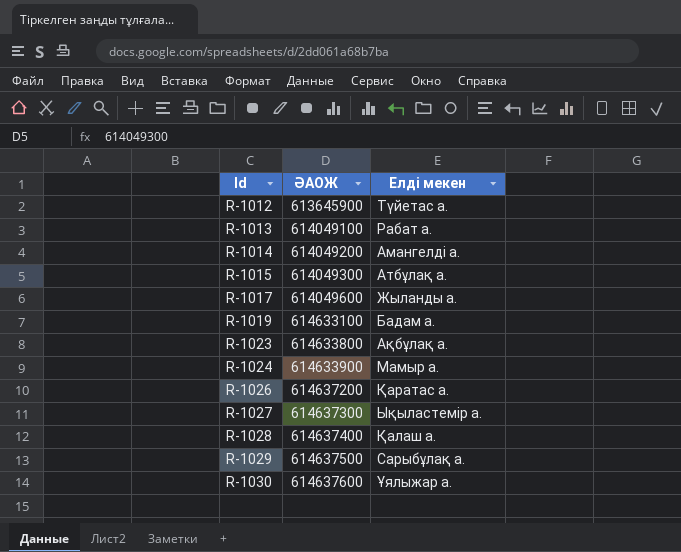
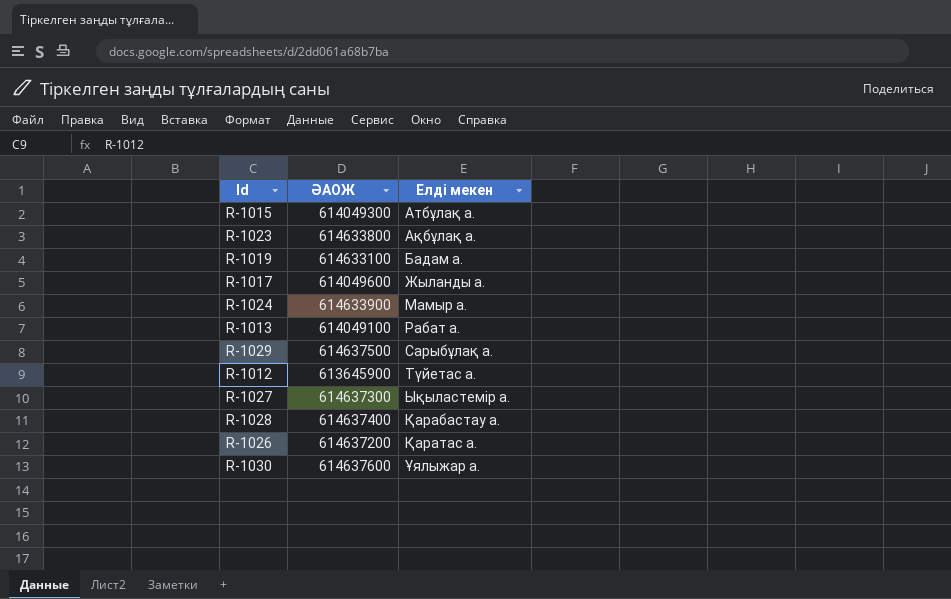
row order: Id ascending -> Елді мекен ascending
row R-1014: 614049200 | Амангелді а. -> none
R-1028 | Елді мекен: Қалаш а. -> Қарабастау а.

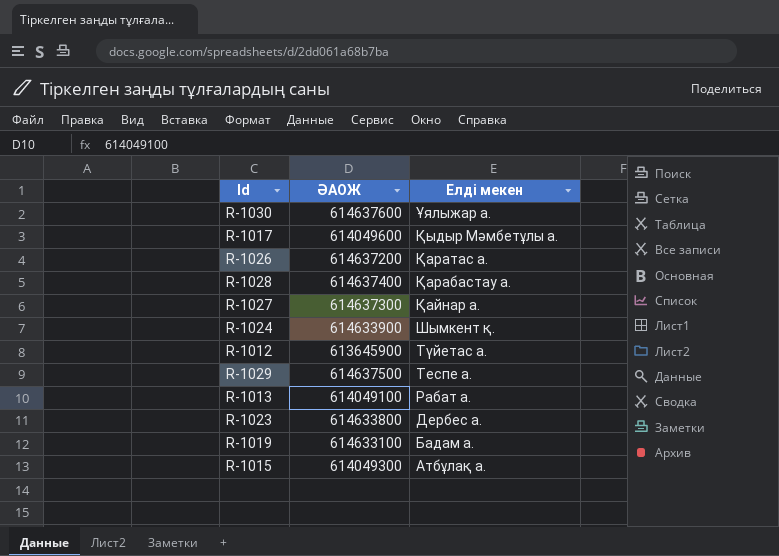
row order: Елді мекен ascending -> Елді мекен descending
R-1017 | Елді мекен: Жыланды а. -> Қыдыр Мәмбетұлы а.
R-1027 | Елді мекен: Ықыластемір а. -> Қайнар а.
R-1024 | Елді мекен: Мамыр а. -> Шымкент қ.
R-1029 | Елді мекен: Сарыбұлақ а. -> Теспе а.
R-1023 | Елді мекен: Ақбұлақ а. -> Дербес а.

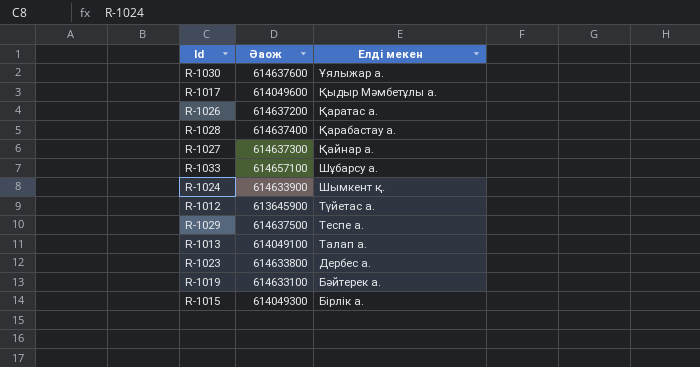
column name: ӘАОЖ -> Әаож
row R-1033: none -> 614657100 | Шұбарсу а.
R-1013 | Елді мекен: Рабат а. -> Талап а.
R-1019 | Елді мекен: Бадам а. -> Бәйтерек а.
R-1015 | Елді мекен: Атбұлақ а. -> Бірлік а.

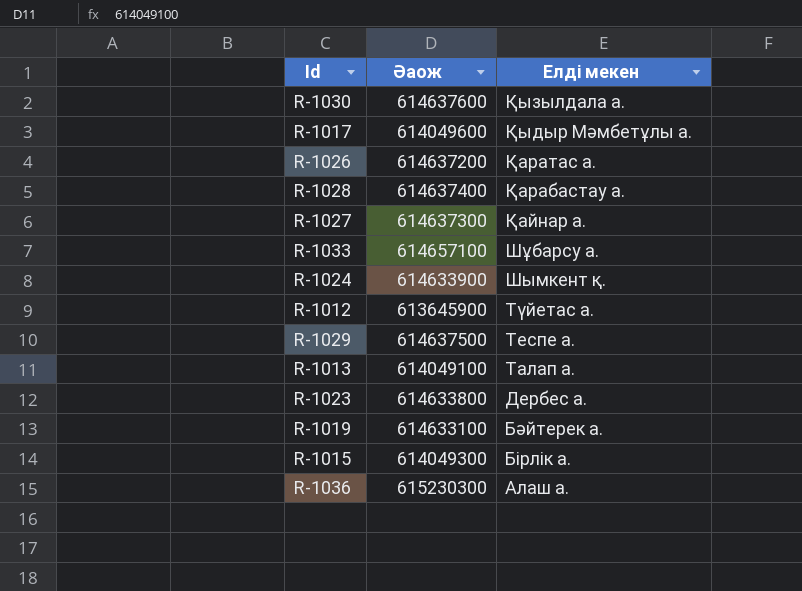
R-1030 | Елді мекен: Ұялыжар а. -> Қызылдала а.
row R-1036: none -> 615230300 | Алаш а.

